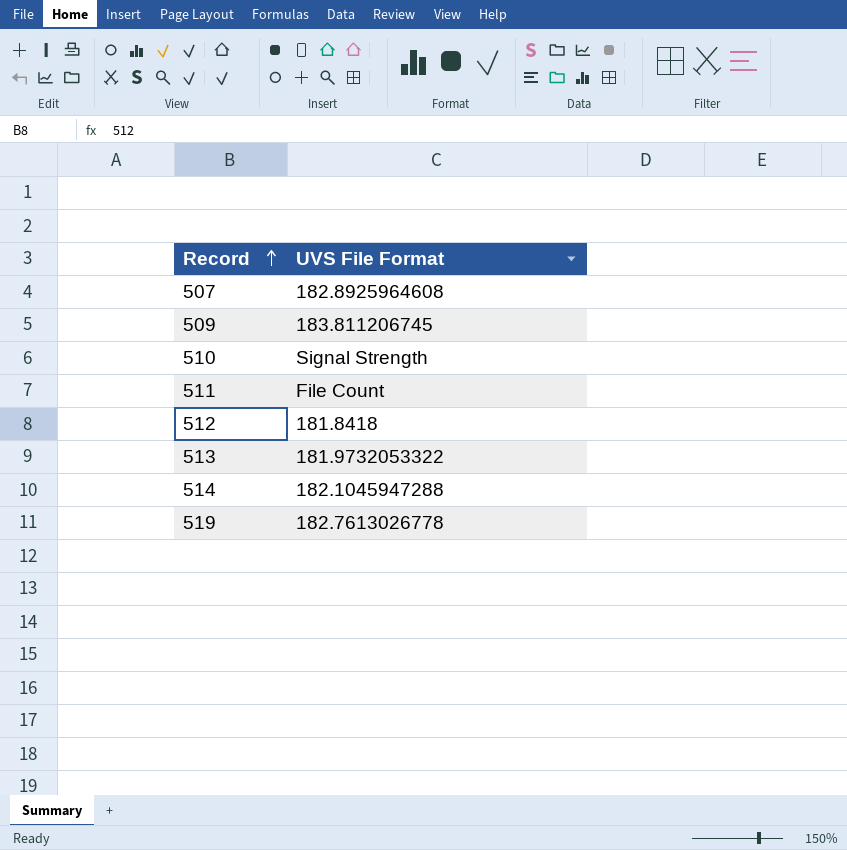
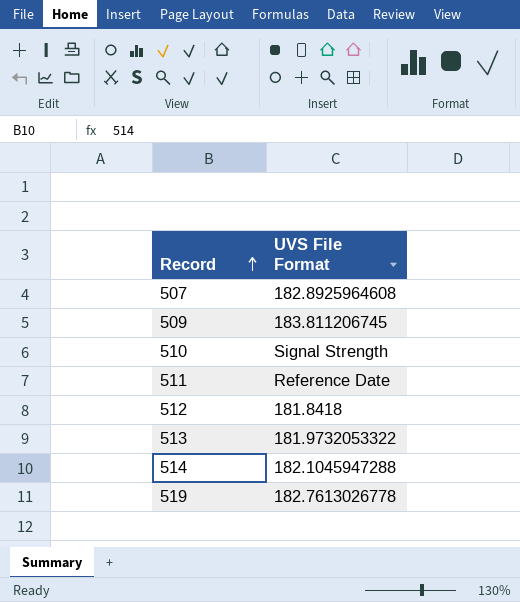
511 | UVS File Format: File Count -> Reference Date

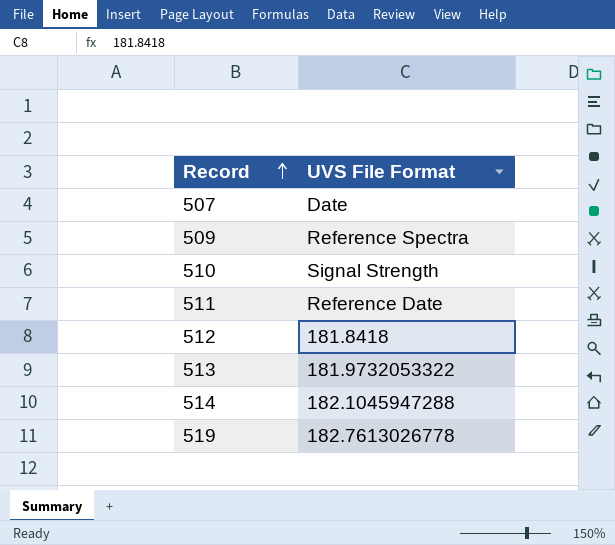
507 | UVS File Format: 182.8925964608 -> Date
509 | UVS File Format: 183.811206745 -> Reference Spectra

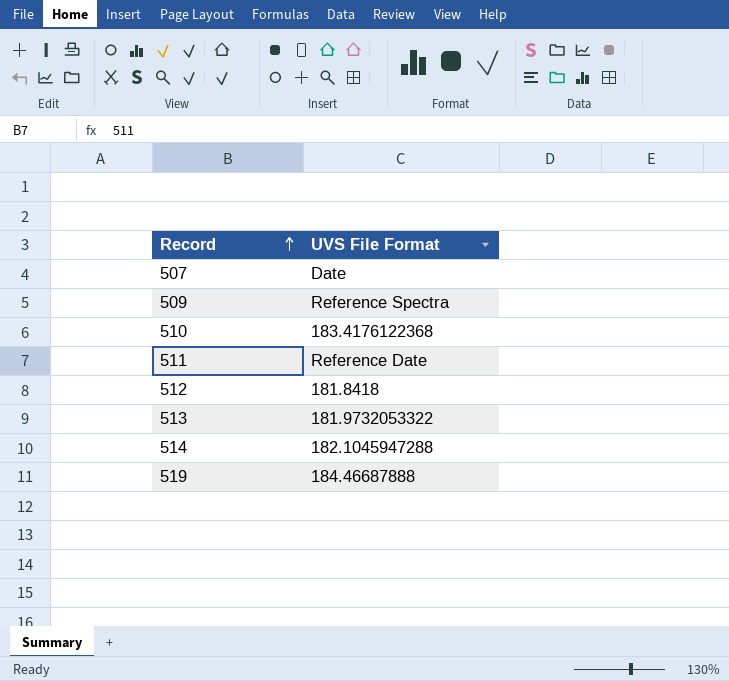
510 | UVS File Format: Signal Strength -> 183.4176122368
519 | UVS File Format: 182.7613026778 -> 184.46687888

